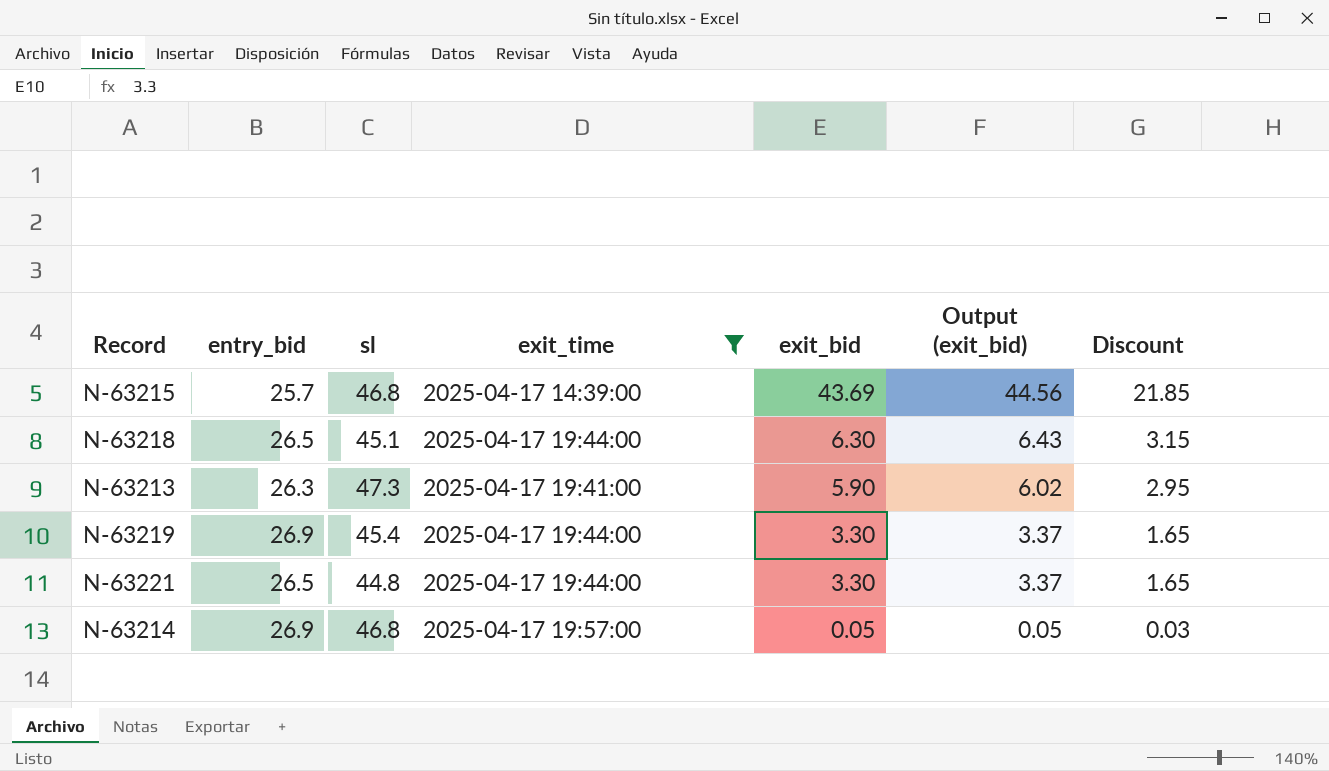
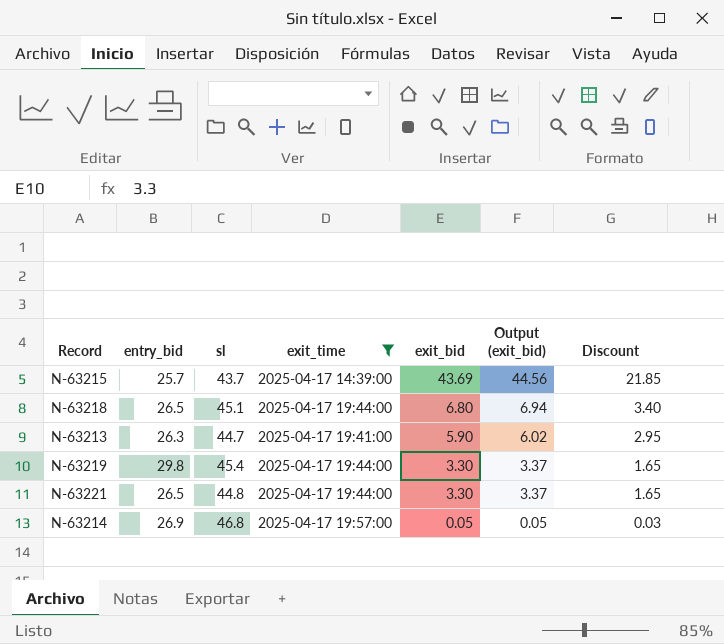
N-63215 | sl: 46.8 -> 43.7
N-63218 | exit_bid: 6.30 -> 6.80
N-63218 | Output (exit_bid): 6.43 -> 6.94
N-63218 | Discount: 3.15 -> 3.40
N-63213 | sl: 47.3 -> 44.7
N-63219 | entry_bid: 26.9 -> 29.8

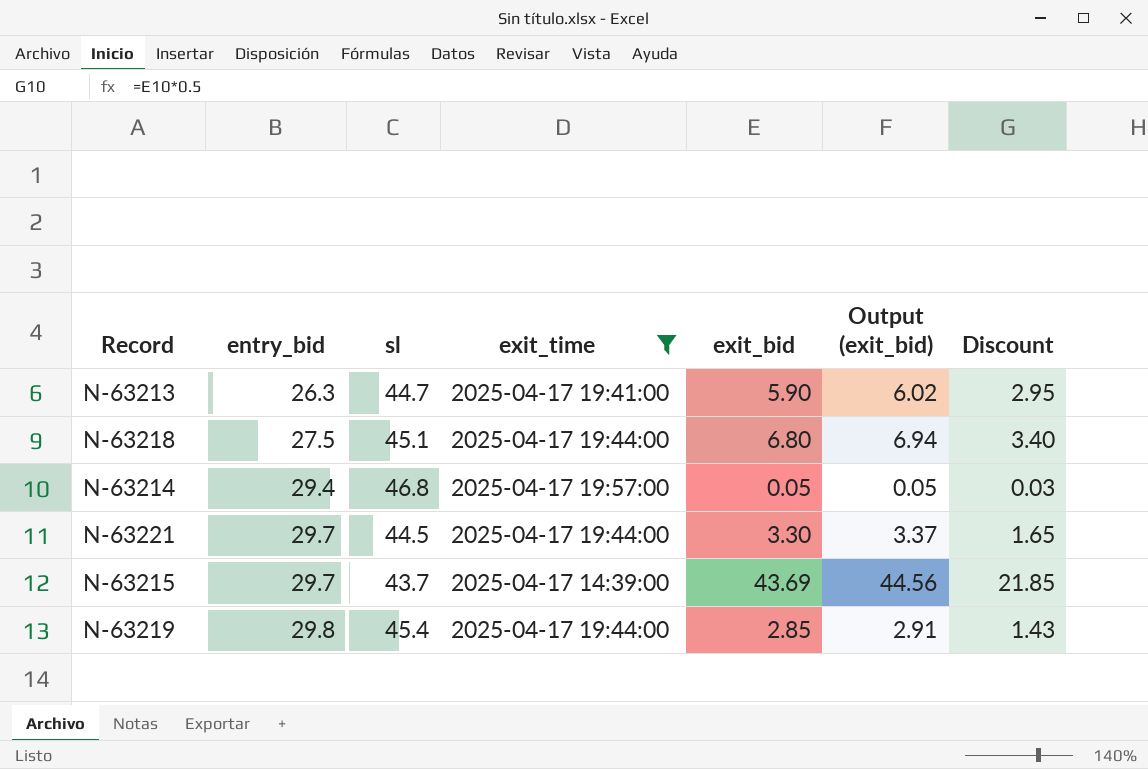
row order: exit_bid descending -> entry_bid ascending
N-63218 | entry_bid: 26.5 -> 27.5
N-63214 | entry_bid: 26.9 -> 29.4
N-63221 | entry_bid: 26.5 -> 29.7
N-63221 | sl: 44.8 -> 44.5
N-63215 | entry_bid: 25.7 -> 29.7
N-63219 | exit_bid: 3.30 -> 2.85
N-63219 | Output (exit_bid): 3.37 -> 2.91
N-63219 | Discount: 1.65 -> 1.43

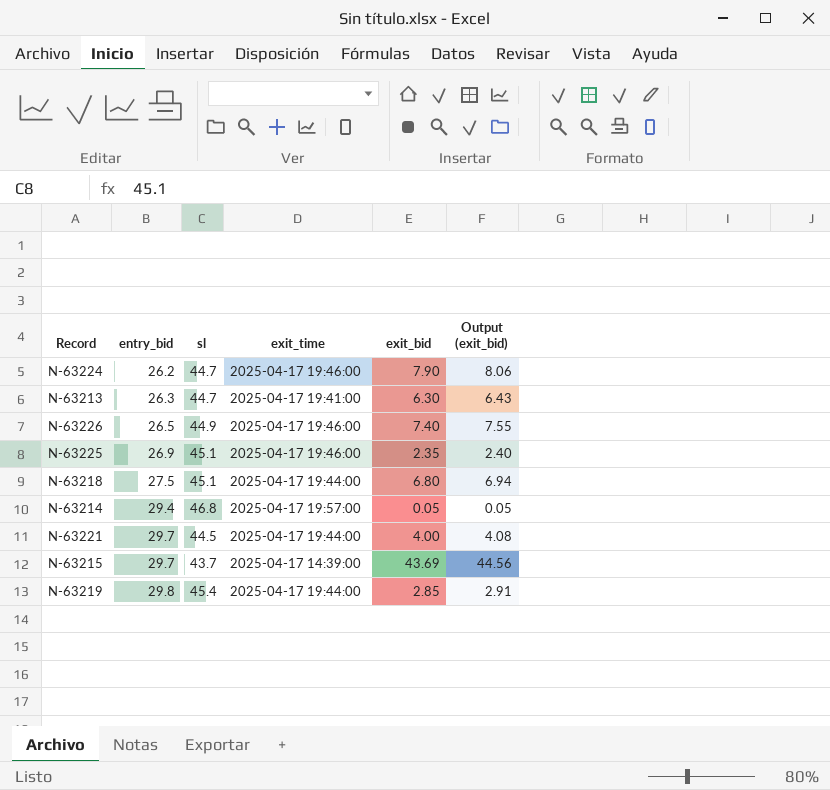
filter: exit_time != 2025-04-17 19:46:00 -> none
column Discount | formula: [exit_bid] * 0.5 -> none
N-63213 | exit_bid: 5.90 -> 6.30
N-63213 | Output (exit_bid): 6.02 -> 6.43
N-63221 | exit_bid: 3.30 -> 4.00
N-63221 | Output (exit_bid): 3.37 -> 4.08

